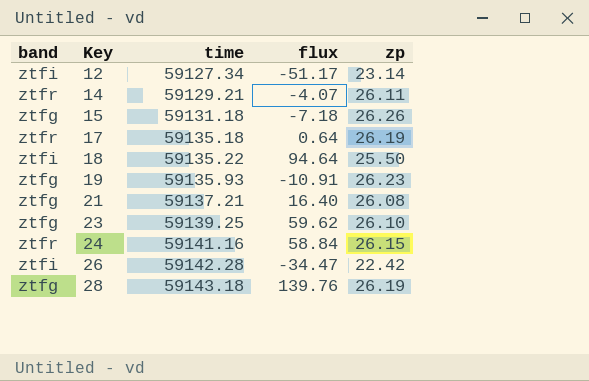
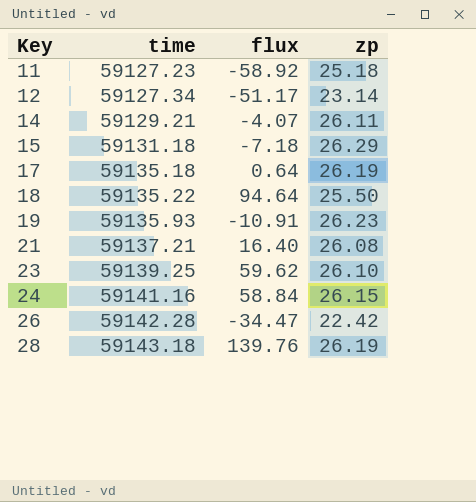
column band | position: 1 -> none
row 11: none -> 59127.23 | -58.92 | 25.18
15 | zp: 26.26 -> 26.29

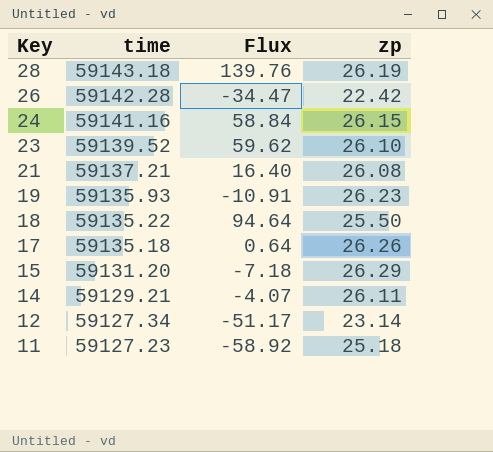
row order: Key ascending -> Key descending
column name: flux -> Flux
23 | time: 59139.25 -> 59139.52
17 | zp: 26.19 -> 26.26
15 | time: 59131.18 -> 59131.20

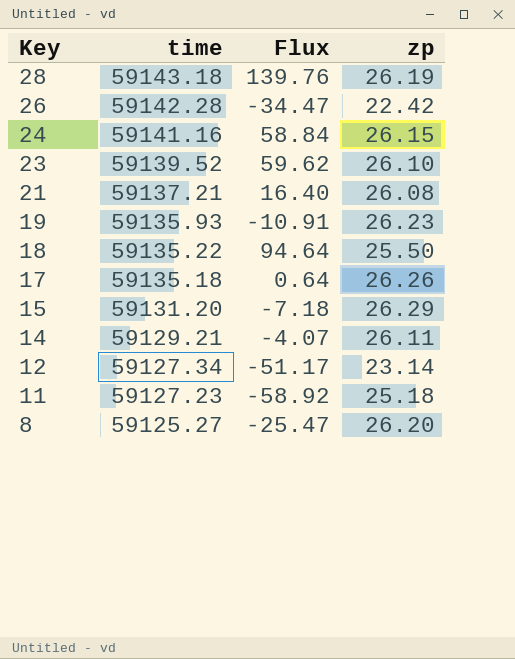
row 8: none -> 59125.27 | -25.47 | 26.20

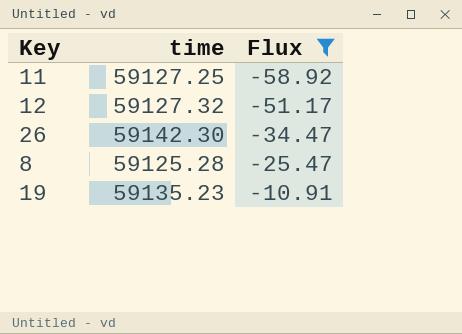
filter: none -> Flux <= -10.91
row order: Key descending -> Flux ascending
column zp | position: 4 -> none
11 | time: 59127.23 -> 59127.25
12 | time: 59127.34 -> 59127.32
26 | time: 59142.28 -> 59142.30
8 | time: 59125.27 -> 59125.28
19 | time: 59135.93 -> 59135.23

